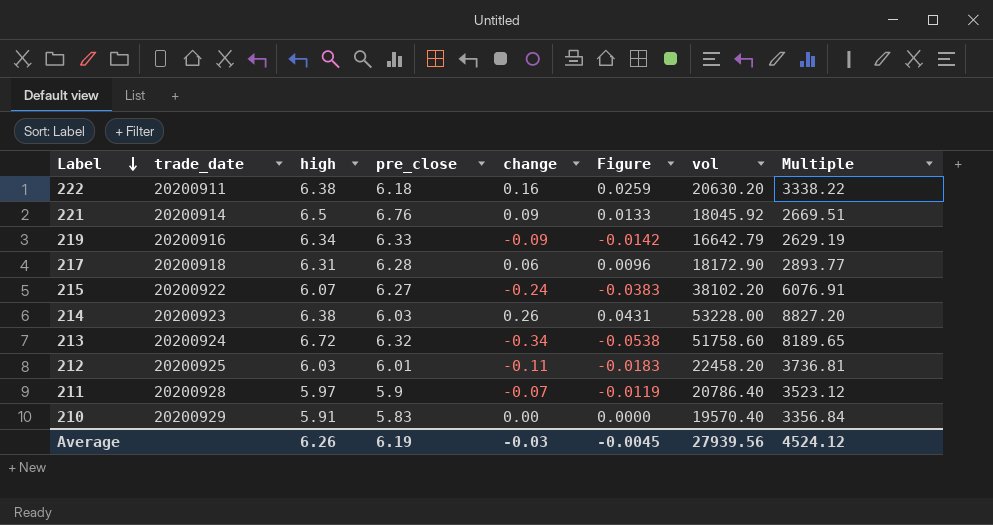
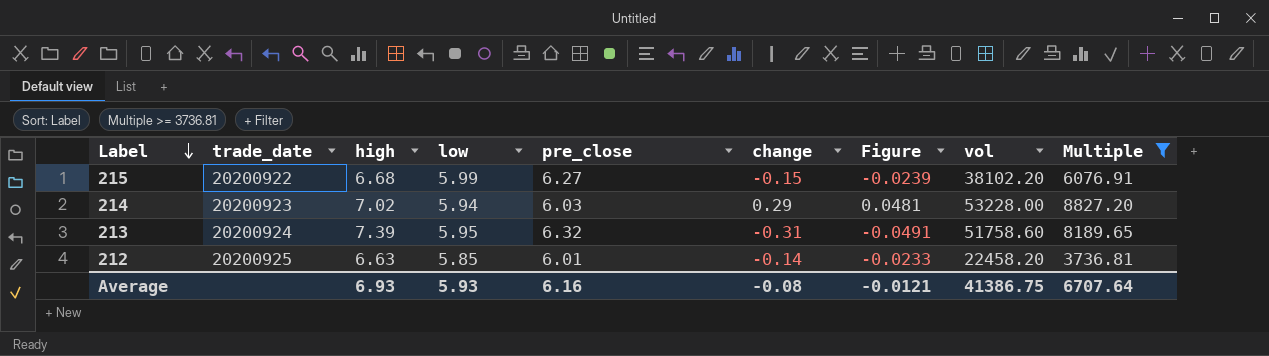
filter: none -> Multiple >= 3736.81
column low | position: none -> 4
215 | high: 6.07 -> 6.68
215 | change: -0.24 -> -0.15
215 | Figure: -0.0383 -> -0.0239
214 | high: 6.38 -> 7.02
214 | change: 0.26 -> 0.29
214 | Figure: 0.0431 -> 0.0481
213 | high: 6.72 -> 7.39
213 | change: -0.34 -> -0.31
213 | Figure: -0.0538 -> -0.0491
212 | high: 6.03 -> 6.63
212 | change: -0.11 -> -0.14
212 | Figure: -0.0183 -> -0.0233
Average | high: 6.26 -> 6.93
Average | pre_close: 6.19 -> 6.16
Average | change: -0.03 -> -0.08
Average | Figure: -0.0045 -> -0.0121
Average | vol: 27939.56 -> 41386.75
Average | Multiple: 4524.12 -> 6707.64

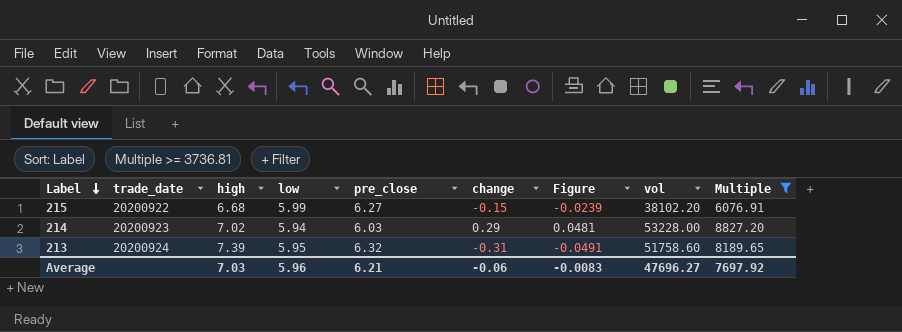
row 212: 20200925 | 6.63 | 5.85 | 6.01 | -0.14 | -0.0233 | 22458.20 | 3736.81 -> none
Average | high: 6.93 -> 7.03
Average | low: 5.93 -> 5.96
Average | pre_close: 6.16 -> 6.21
Average | change: -0.08 -> -0.06
Average | Figure: -0.0121 -> -0.0083
Average | vol: 41386.75 -> 47696.27
Average | Multiple: 6707.64 -> 7697.92

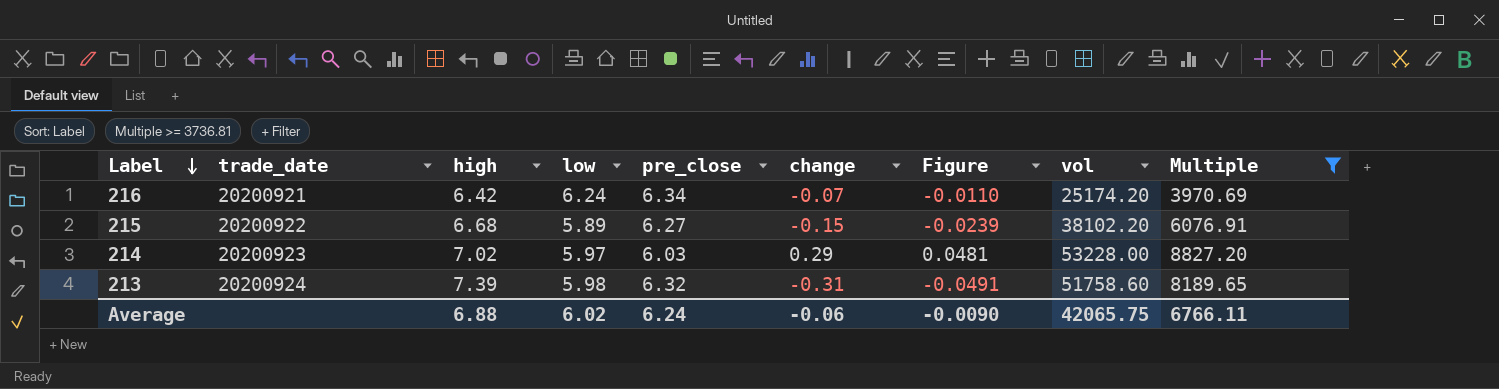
row 216: none -> 20200921 | 6.42 | 6.24 | 6.34 | -0.07 | -0.0110 | 25174.20 | 3970.69
215 | low: 5.99 -> 5.89
214 | low: 5.94 -> 5.97
213 | low: 5.95 -> 5.98
Average | high: 7.03 -> 6.88
Average | low: 5.96 -> 6.02
Average | pre_close: 6.21 -> 6.24
Average | Figure: -0.0083 -> -0.0090
Average | vol: 47696.27 -> 42065.75
Average | Multiple: 7697.92 -> 6766.11

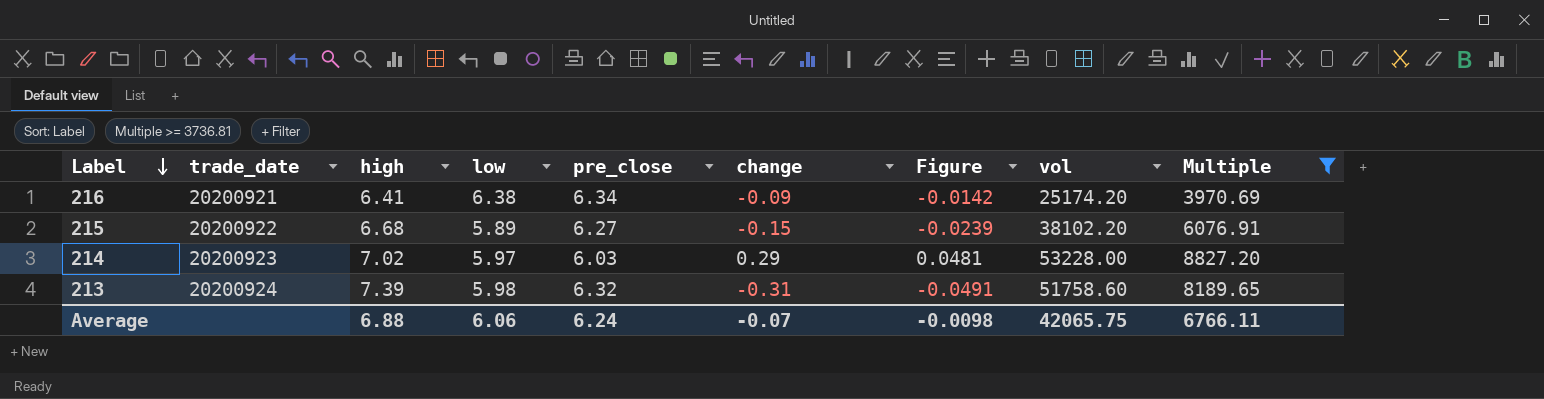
216 | high: 6.42 -> 6.41
216 | low: 6.24 -> 6.38
216 | change: -0.07 -> -0.09
216 | Figure: -0.0110 -> -0.0142
Average | low: 6.02 -> 6.06
Average | change: -0.06 -> -0.07
Average | Figure: -0.0090 -> -0.0098

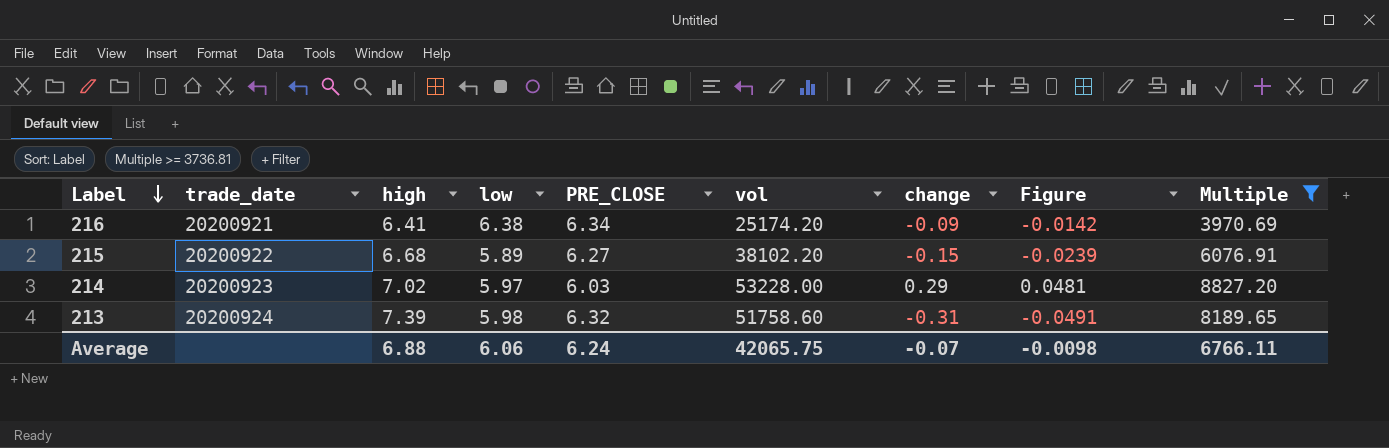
column name: pre_close -> PRE_CLOSE
column vol | position: 8 -> 6

